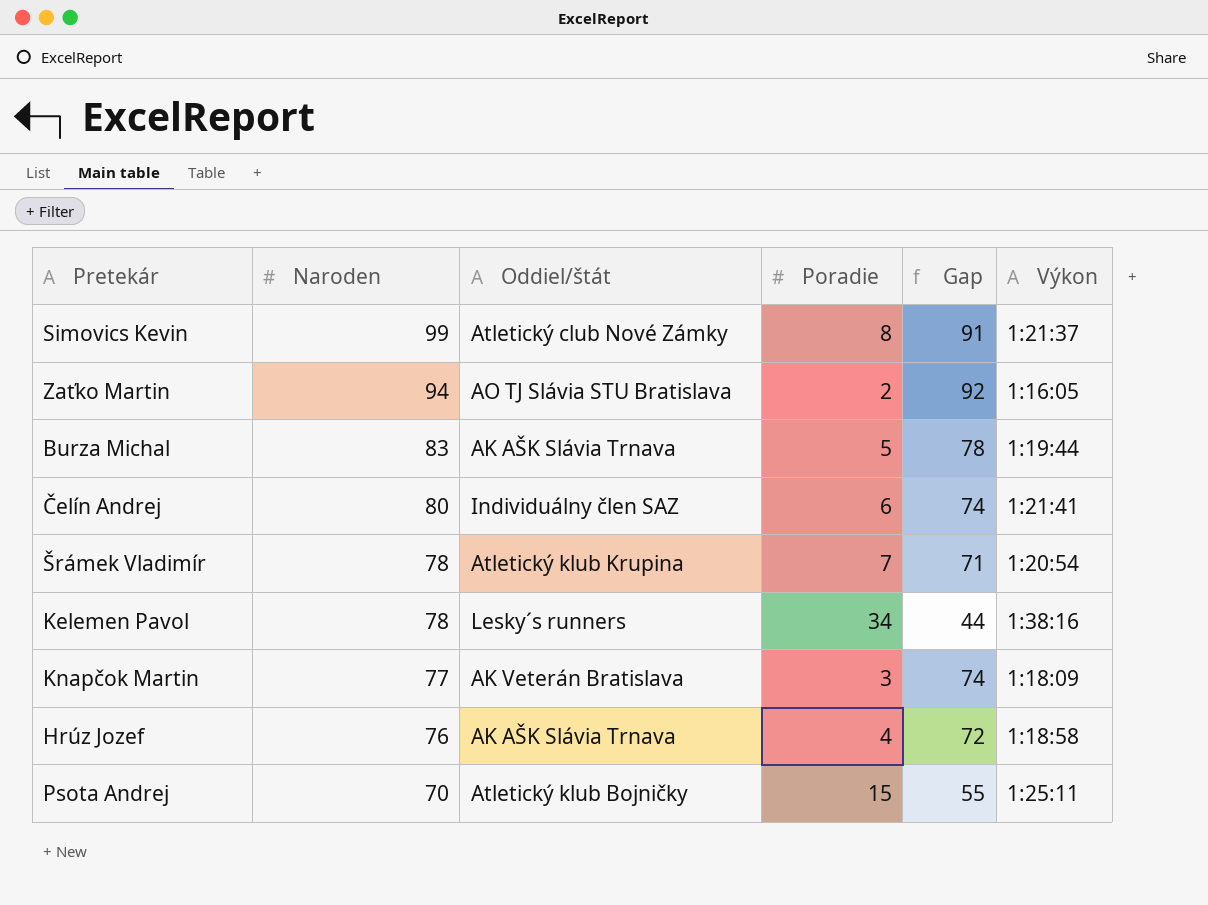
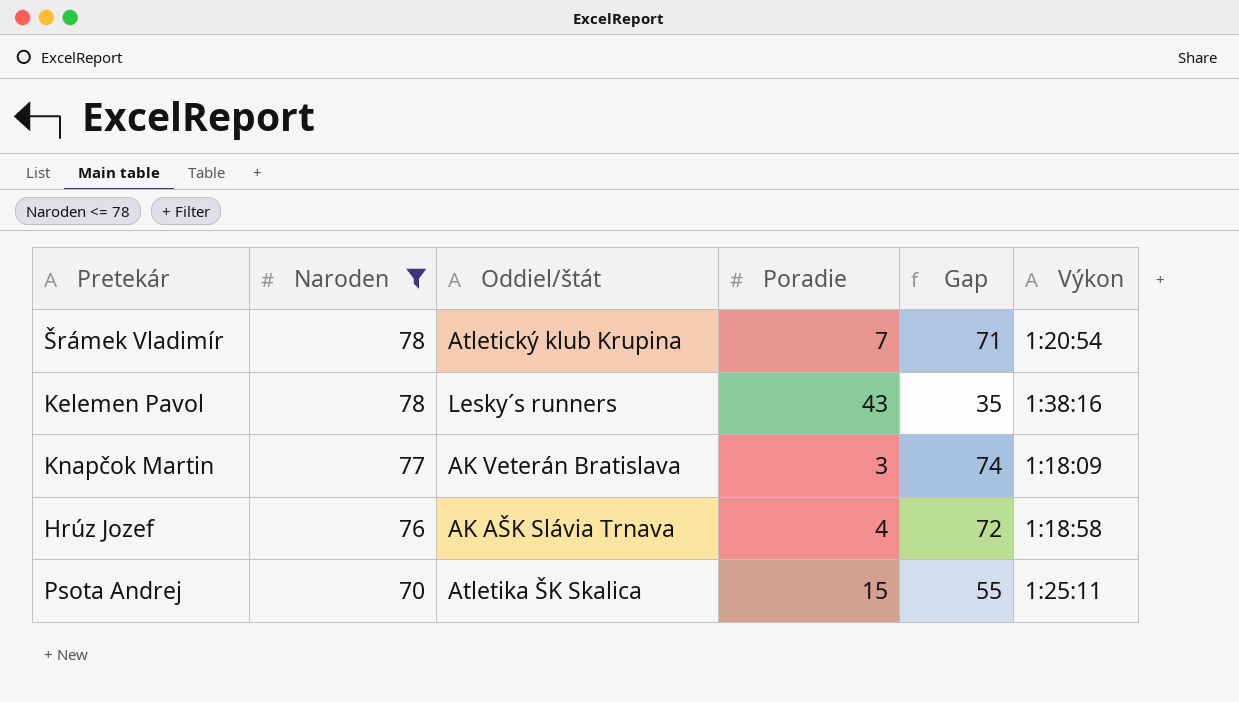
filter: none -> Naroden <= 78
Kelemen Pavol | Poradie: 34 -> 43
Kelemen Pavol | Gap: 44 -> 35
Psota Andrej | Oddiel/štát: Atletický klub Bojničky -> Atletika ŠK Skalica

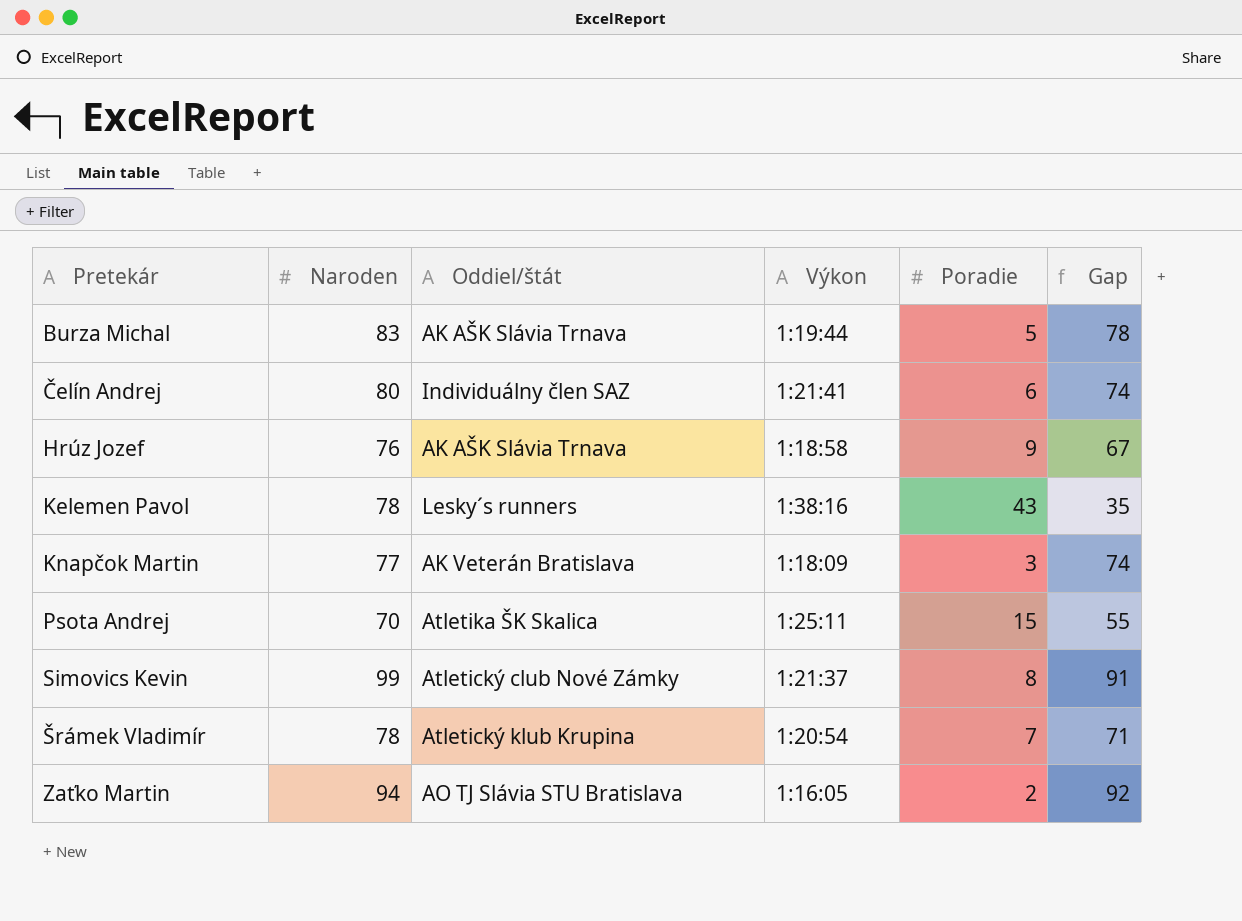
filter: Naroden <= 78 -> none
row order: Naroden descending -> Pretekár ascending
column Výkon | position: 6 -> 4
Hrúz Jozef | Poradie: 4 -> 9
Hrúz Jozef | Gap: 72 -> 67

